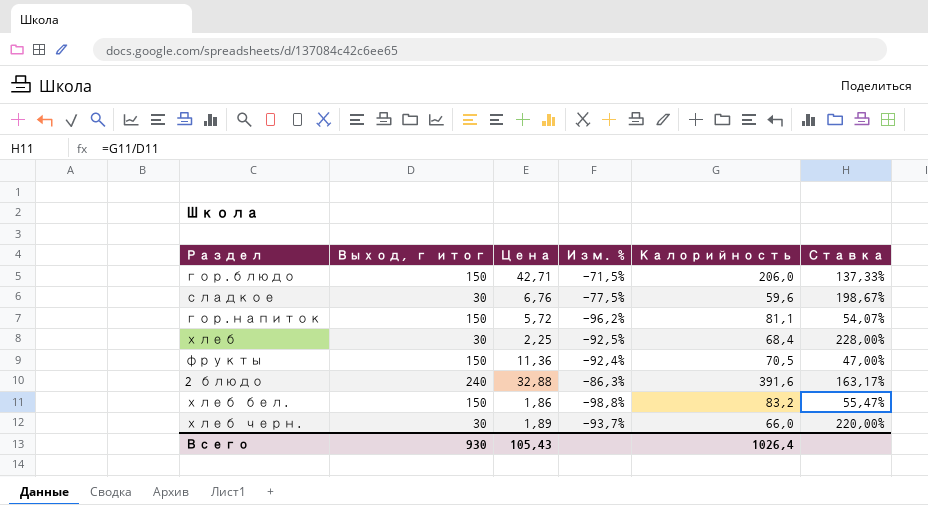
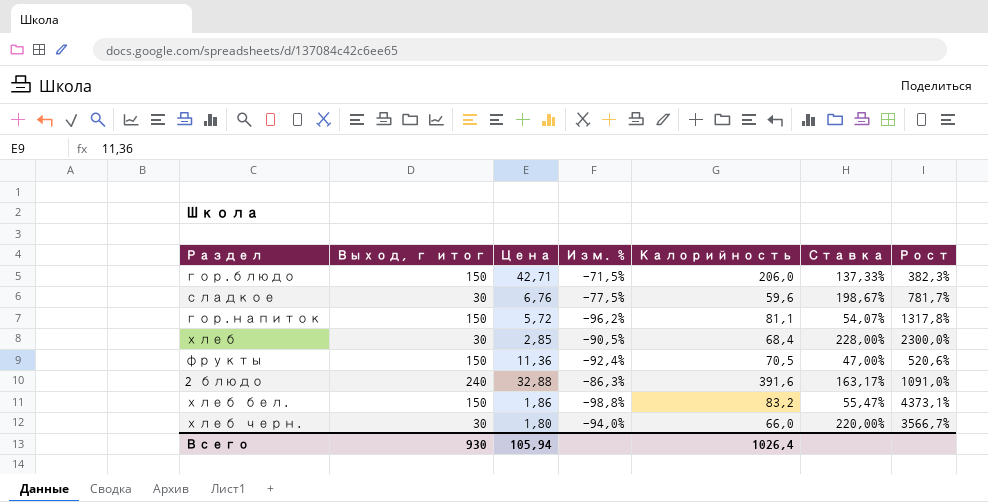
column Рост | formula: none -> ([Калорийность] - [Цена]) / [Цена]
хлеб | Цена: 2,25 -> 2,85
хлеб | Изм. %: -92,5% -> -90,5%
хлеб черн. | Цена: 1,89 -> 1,80
хлеб черн. | Изм. %: -93,7% -> -94,0%
Всего | Цена: 105,43 -> 105,94

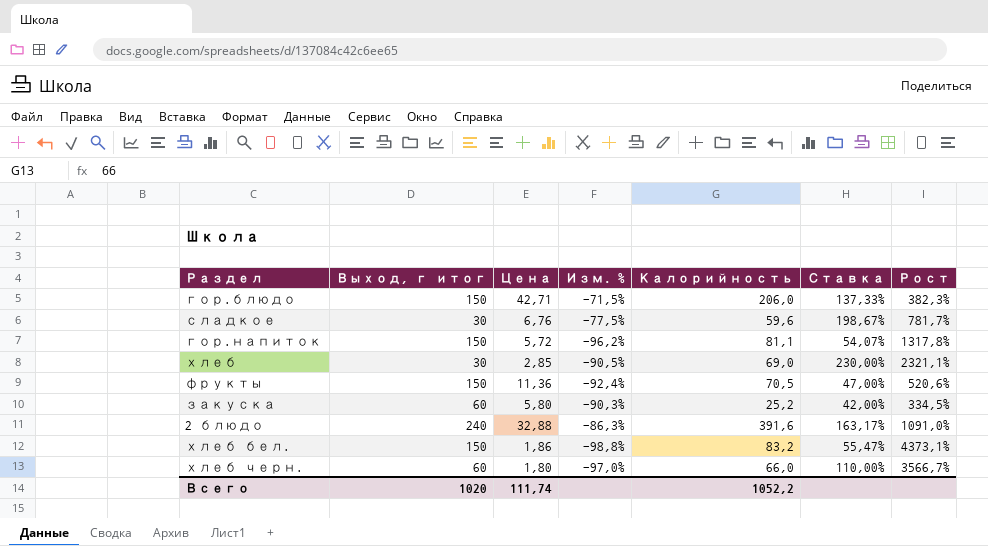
хлеб | Калорийность: 68,4 -> 69,0
хлеб | Ставка: 228,00% -> 230,00%
хлеб | Рост: 2300,0% -> 2321,1%
row закуска: none -> 60 | 5,80 | -90,3% | 25,2 | 42,00% | 334,5%
хлеб черн. | Выход, г итог: 30 -> 60
хлеб черн. | Изм. %: -94,0% -> -97,0%
хлеб черн. | Ставка: 220,00% -> 110,00%
Всего | Выход, г итог: 930 -> 1020
Всего | Цена: 105,94 -> 111,74
Всего | Калорийность: 1026,4 -> 1052,2

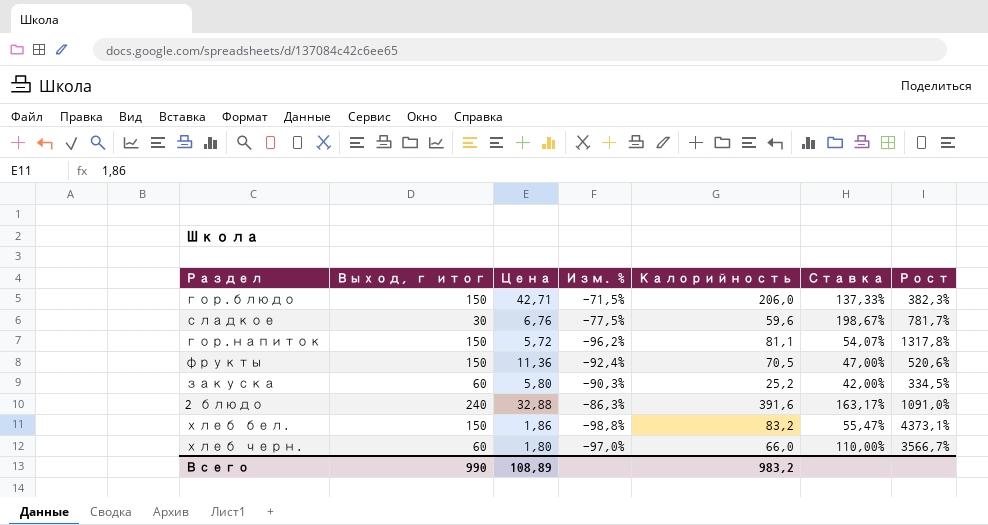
row хлеб: 30 | 2,85 | -90,5% | 69,0 | 230,00% | 2321,1% -> none
Всего | Выход, г итог: 1020 -> 990
Всего | Цена: 111,74 -> 108,89
Всего | Калорийность: 1052,2 -> 983,2

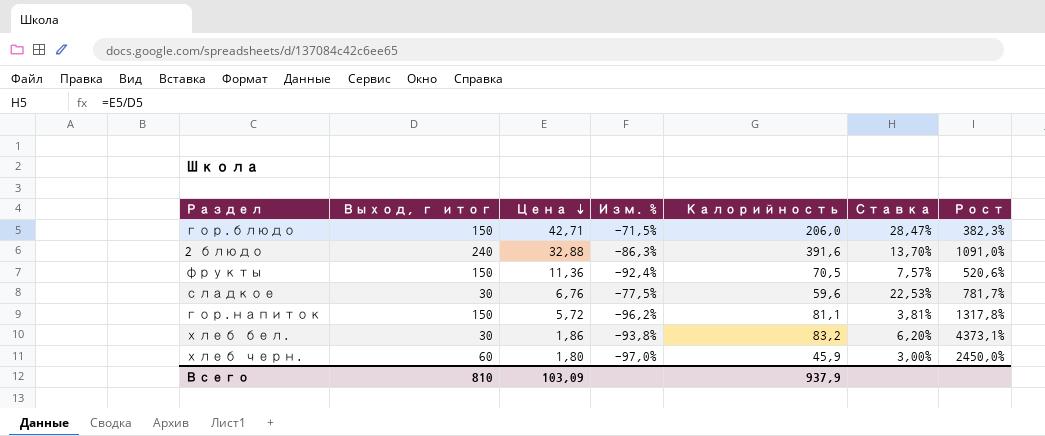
row order: none -> Цена descending
column Ставка | formula: [Калорийность] / [Выход, г итог] -> [Цена] / [Выход, г итог]
row закуска: 60 | 5,80 | -90,3% | 25,2 | 42,00% | 334,5% -> none
хлеб бел. | Выход, г итог: 150 -> 30
хлеб бел. | Изм. %: -98,8% -> -93,8%
хлеб черн. | Калорийность: 66,0 -> 45,9
хлеб черн. | Рост: 3566,7% -> 2450,0%
Всего | Выход, г итог: 990 -> 810
Всего | Цена: 108,89 -> 103,09
Всего | Калорийность: 983,2 -> 937,9

